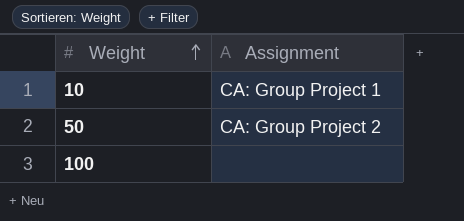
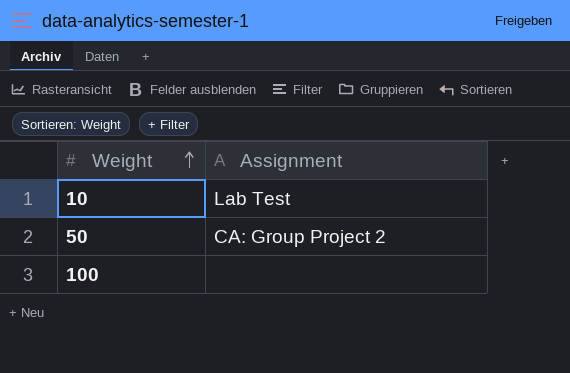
10 | Assignment: CA: Group Project 1 -> Lab Test

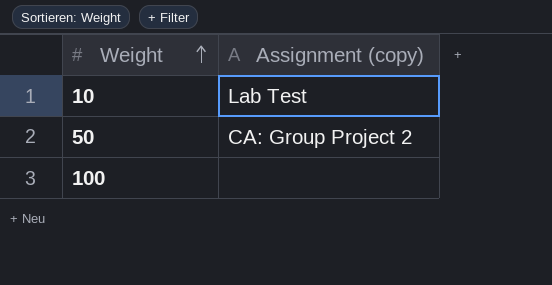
column name: Assignment -> Assignment (copy)

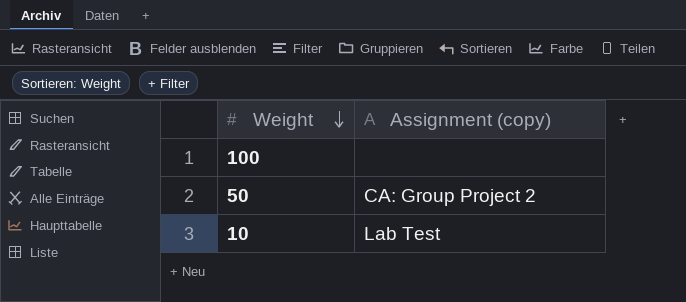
row order: Weight ascending -> Weight descending

